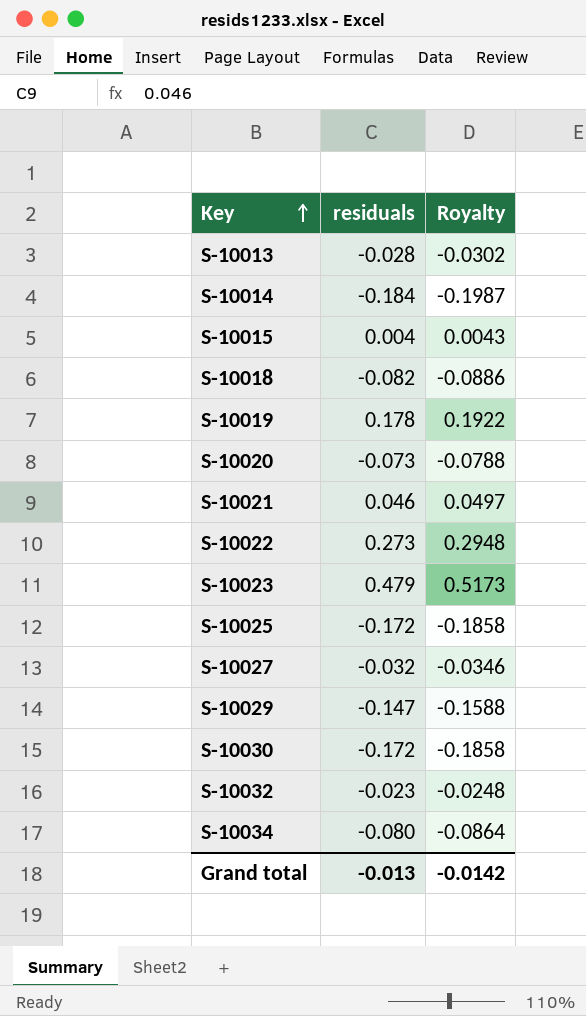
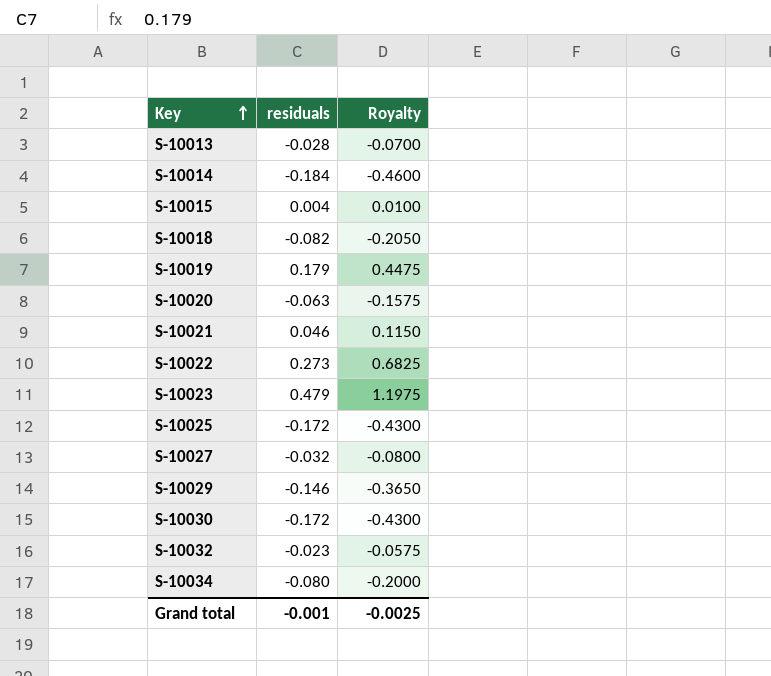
column Royalty | formula: [residuals] * 1.08 -> [residuals] * 2.5
S-10019 | residuals: 0.178 -> 0.179
S-10020 | residuals: -0.073 -> -0.063
S-10029 | residuals: -0.147 -> -0.146
Grand total | residuals: -0.013 -> -0.001
Grand total | Royalty: -0.0142 -> -0.0025

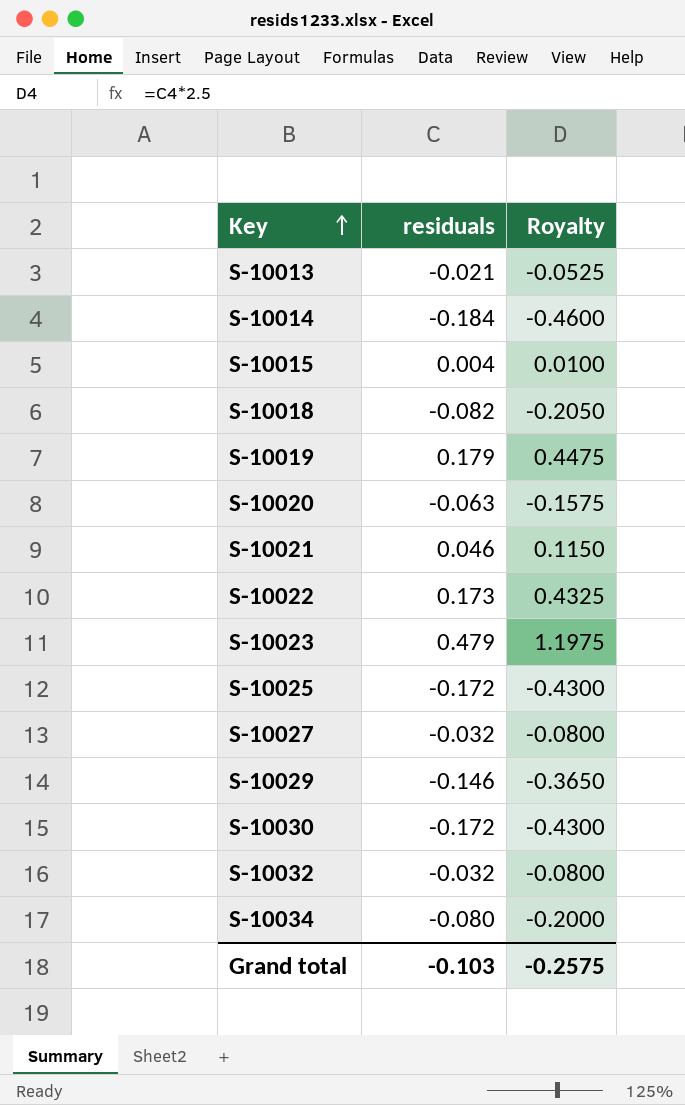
S-10013 | residuals: -0.028 -> -0.021
S-10013 | Royalty: -0.0700 -> -0.0525
S-10022 | residuals: 0.273 -> 0.173
S-10022 | Royalty: 0.6825 -> 0.4325
S-10032 | residuals: -0.023 -> -0.032
S-10032 | Royalty: -0.0575 -> -0.0800
Grand total | residuals: -0.001 -> -0.103
Grand total | Royalty: -0.0025 -> -0.2575

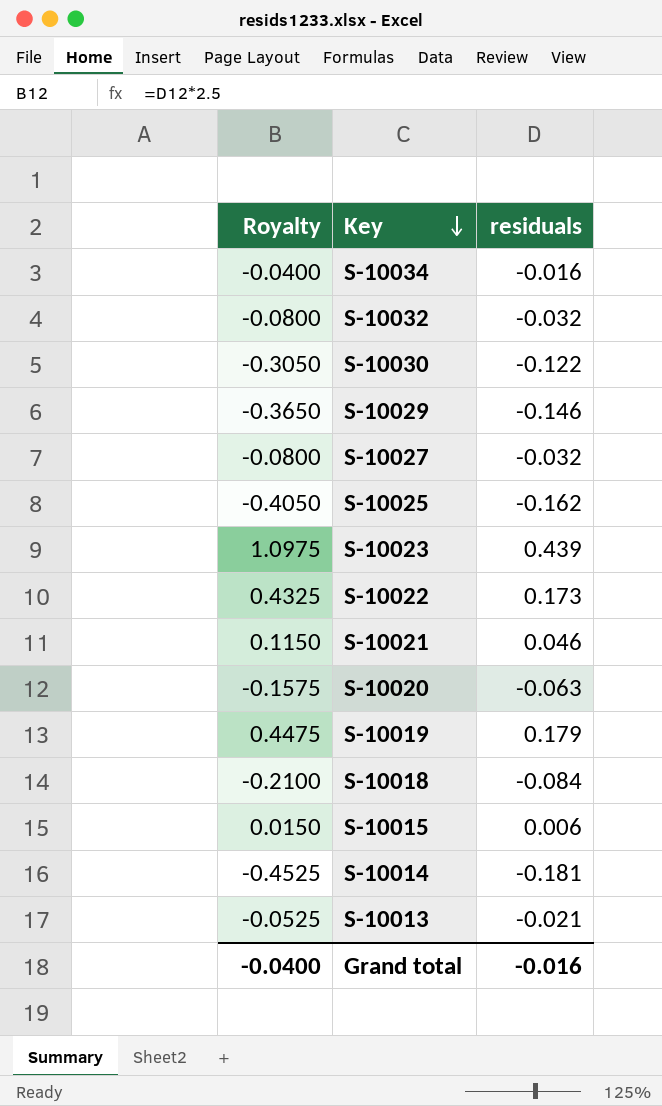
row order: Key ascending -> Key descending
column Royalty | position: 3 -> 1
S-10034 | Royalty: -0.2000 -> -0.0400
S-10034 | residuals: -0.080 -> -0.016
S-10030 | Royalty: -0.4300 -> -0.3050
S-10030 | residuals: -0.172 -> -0.122
S-10025 | Royalty: -0.4300 -> -0.4050
S-10025 | residuals: -0.172 -> -0.162
S-10023 | Royalty: 1.1975 -> 1.0975
S-10023 | residuals: 0.479 -> 0.439
S-10018 | Royalty: -0.2050 -> -0.2100
S-10018 | residuals: -0.082 -> -0.084
S-10015 | Royalty: 0.0100 -> 0.0150
S-10015 | residuals: 0.004 -> 0.006
S-10014 | Royalty: -0.4600 -> -0.4525
S-10014 | residuals: -0.184 -> -0.181
Grand total | Royalty: -0.2575 -> -0.0400
Grand total | residuals: -0.103 -> -0.016

